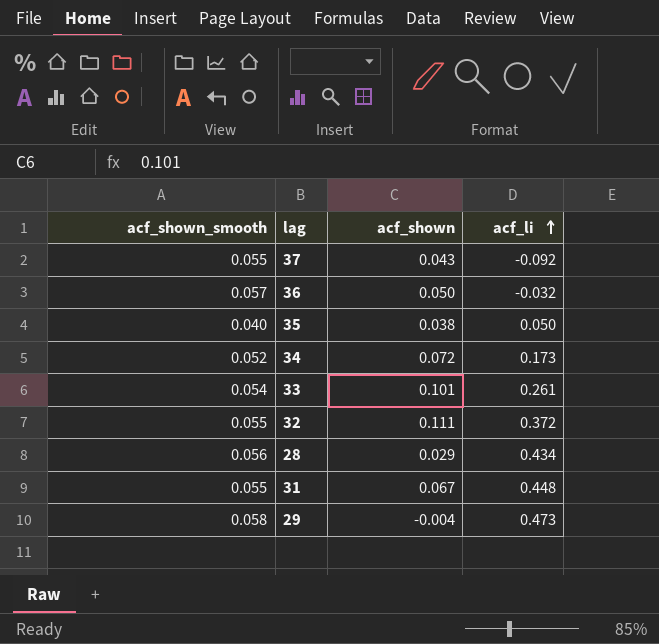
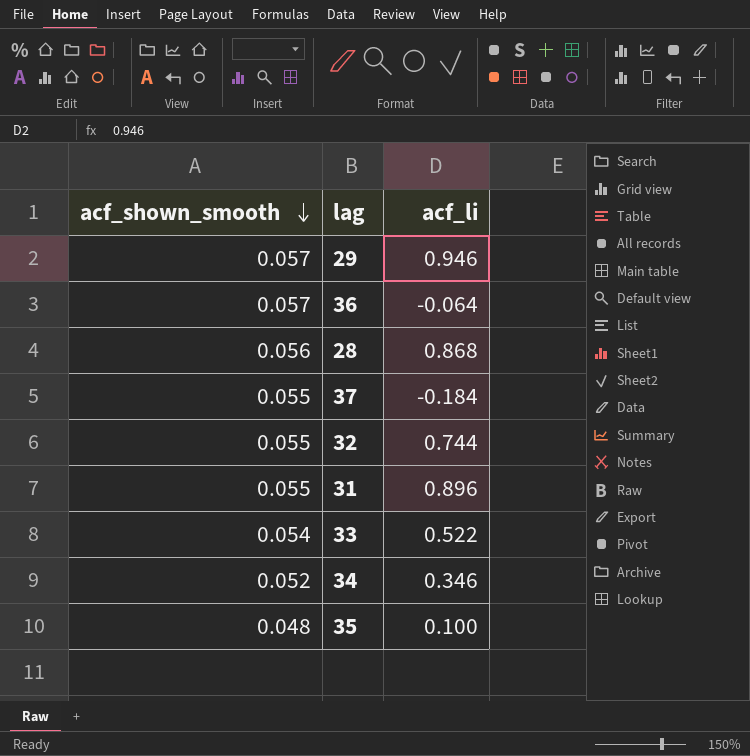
row order: acf_li ascending -> acf_shown_smooth descending
column acf_shown | position: 3 -> none
29 | acf_shown_smooth: 0.058 -> 0.057
29 | acf_li: 0.473 -> 0.946
36 | acf_li: -0.032 -> -0.064
28 | acf_li: 0.434 -> 0.868
37 | acf_li: -0.092 -> -0.184
32 | acf_li: 0.372 -> 0.744
31 | acf_li: 0.448 -> 0.896
33 | acf_li: 0.261 -> 0.522
34 | acf_li: 0.173 -> 0.346
35 | acf_shown_smooth: 0.040 -> 0.048
35 | acf_li: 0.050 -> 0.100

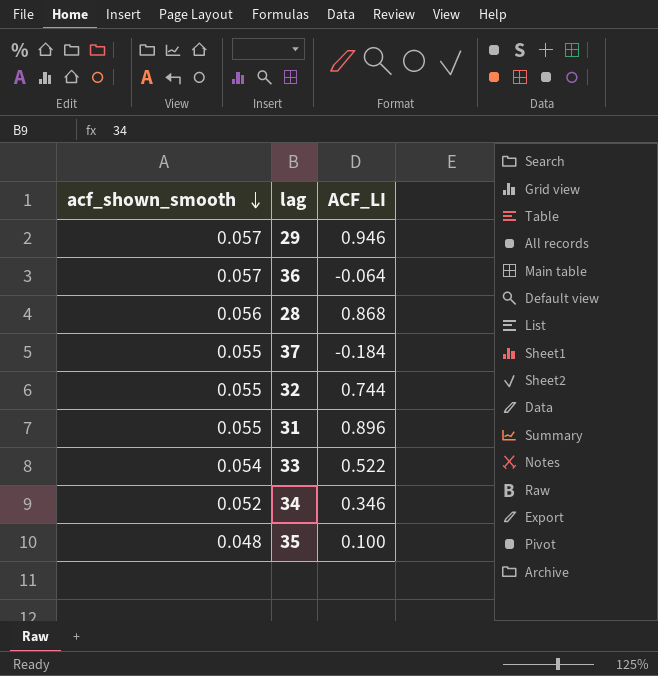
column name: acf_li -> ACF_LI

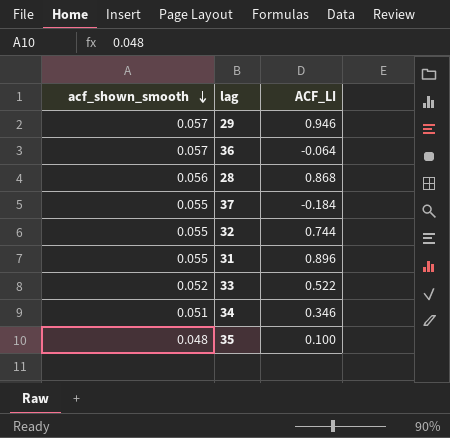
33 | acf_shown_smooth: 0.054 -> 0.052
34 | acf_shown_smooth: 0.052 -> 0.051

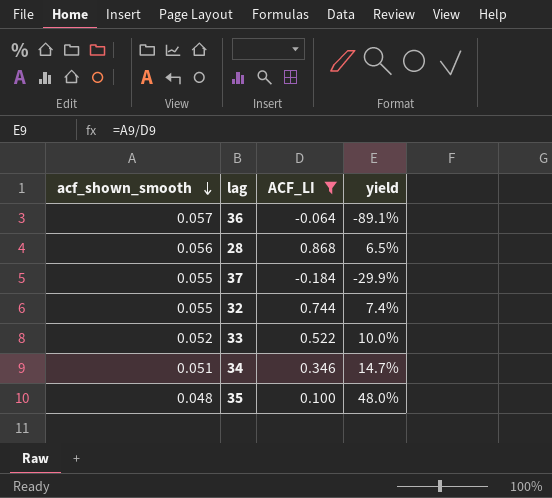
filter: none -> ACF_LI <= 0.868
column yield | formula: none -> [acf_shown_smooth] / [ACF_LI]

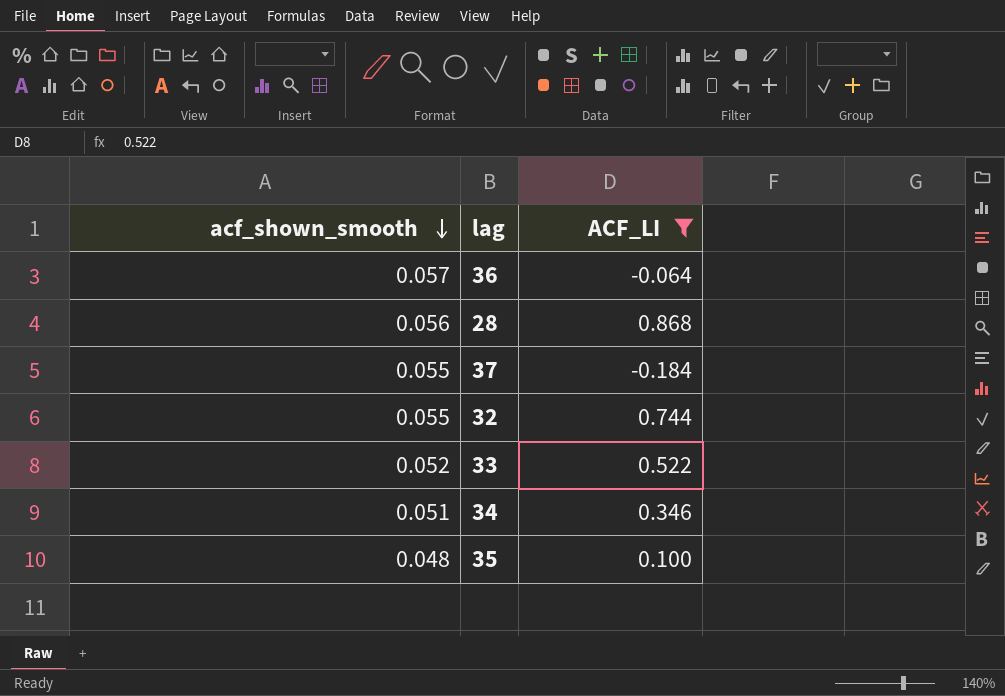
column yield | formula: [acf_shown_smooth] / [ACF_LI] -> none

